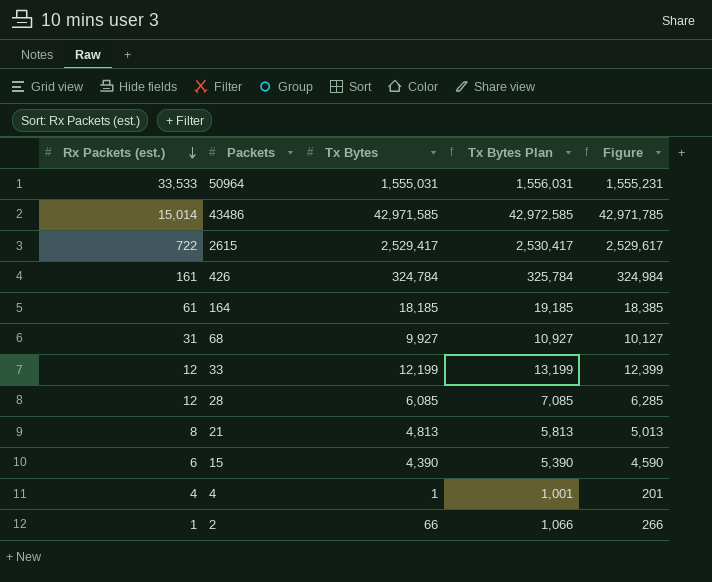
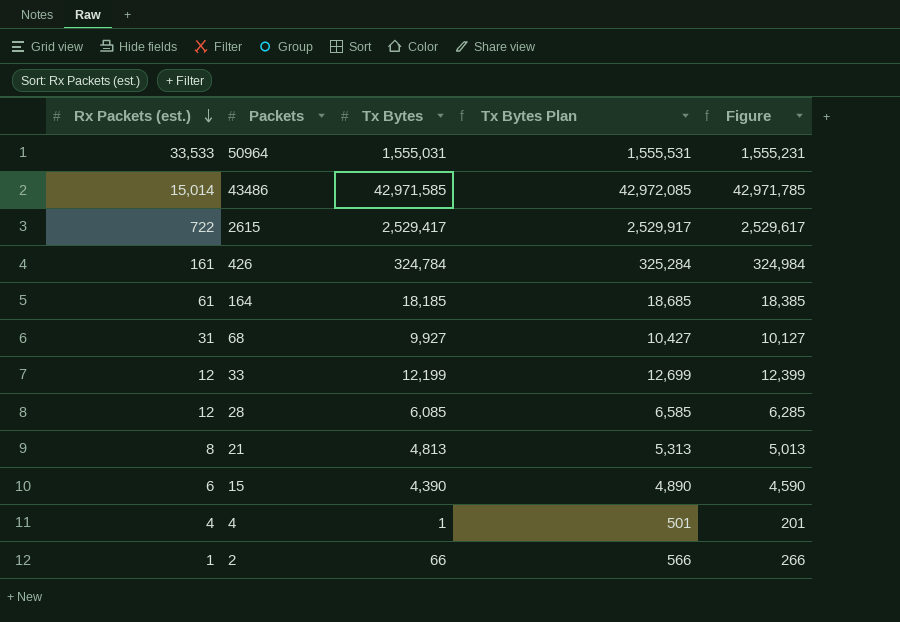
column Tx Bytes Plan | formula: [Tx Bytes] + 1000 -> [Tx Bytes] + 500

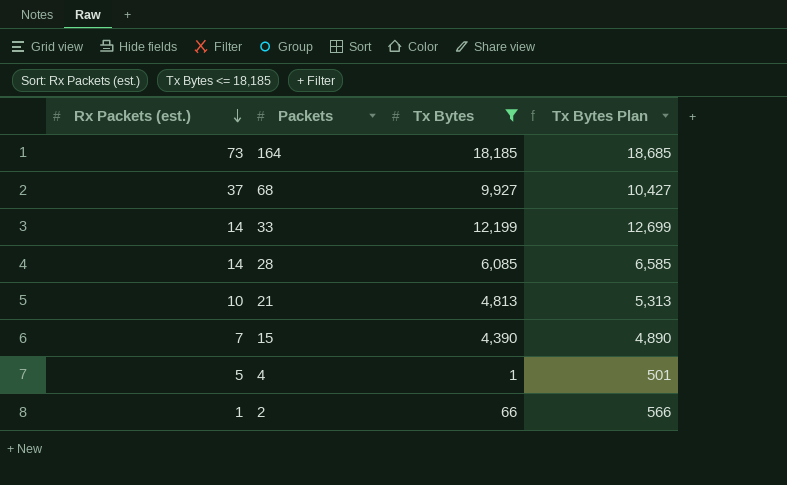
filter: none -> Tx Bytes <= 18,185
column Figure | formula: [Tx Bytes] + 200 -> none
164 | Rx Packets (est.): 61 -> 73
68 | Rx Packets (est.): 31 -> 37
33 | Rx Packets (est.): 12 -> 14
28 | Rx Packets (est.): 12 -> 14
21 | Rx Packets (est.): 8 -> 10
15 | Rx Packets (est.): 6 -> 7
4 | Rx Packets (est.): 4 -> 5

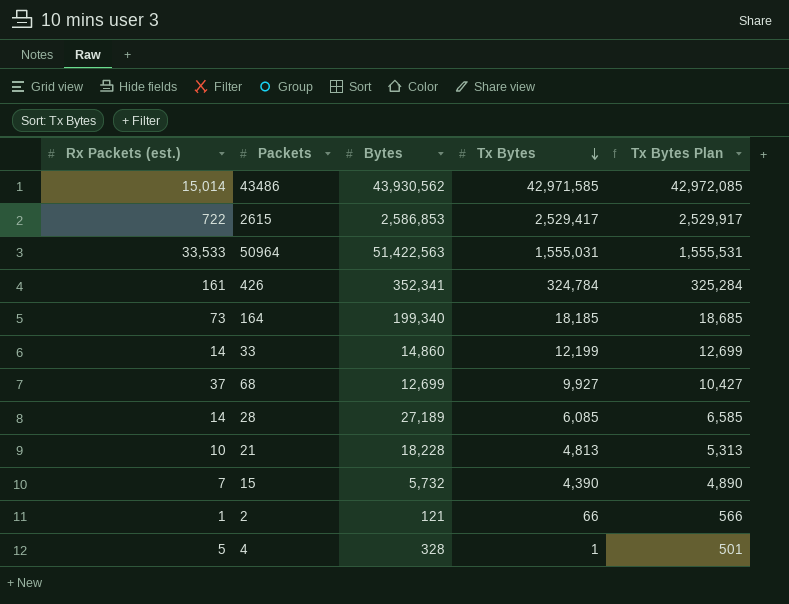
filter: Tx Bytes <= 18,185 -> none
row order: Rx Packets (est.) descending -> Tx Bytes descending
column Bytes | position: none -> 3

